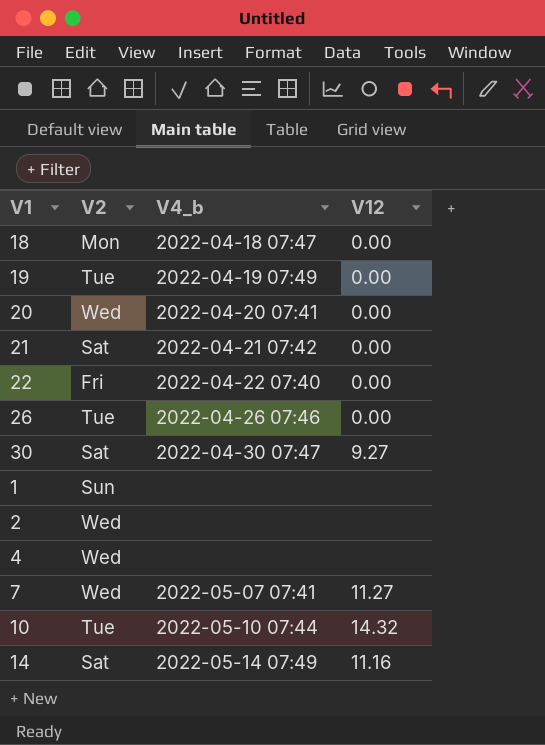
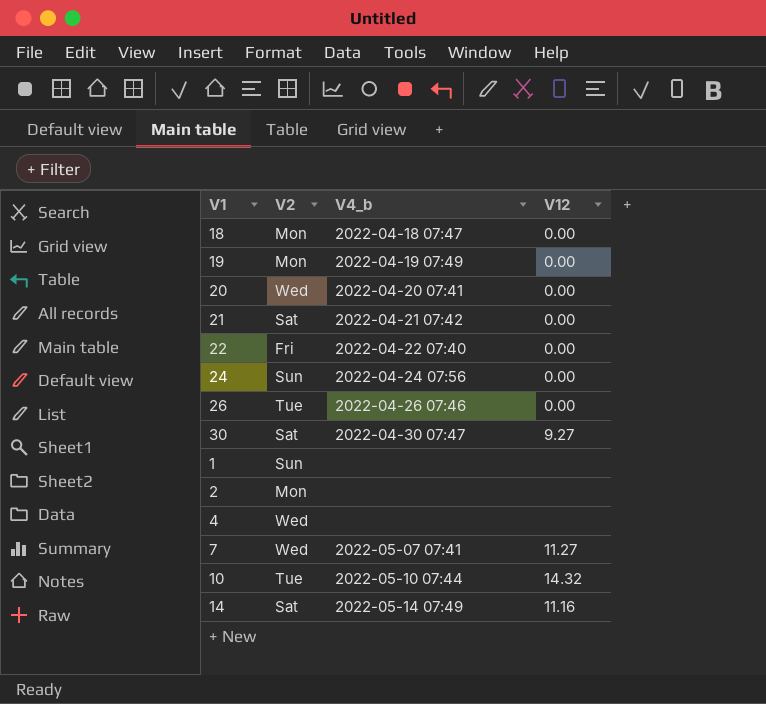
19 | V2: Tue -> Mon
row 24: none -> Sun | 2022-04-24 07:56 | 0.00
2 | V2: Wed -> Mon

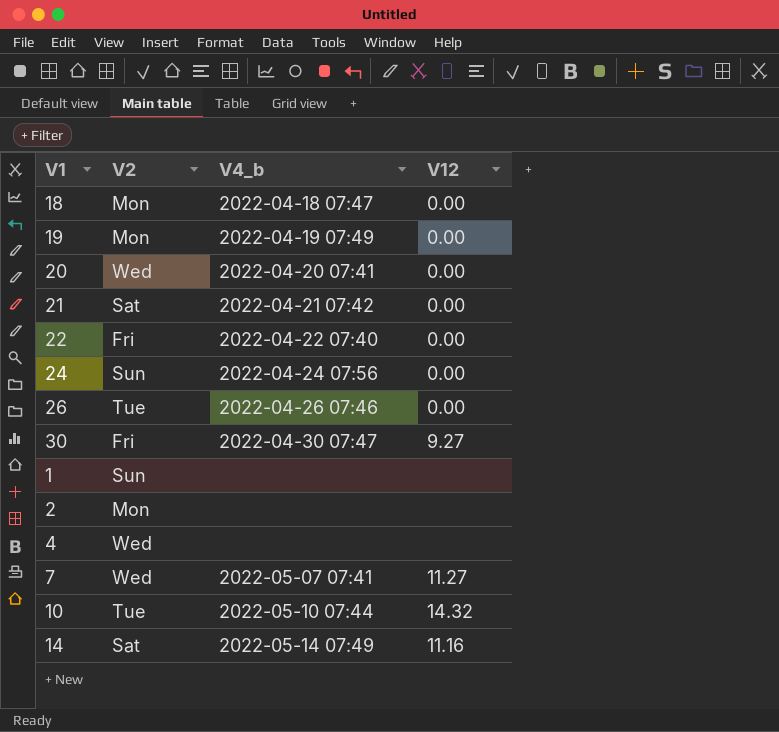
30 | V2: Sat -> Fri

